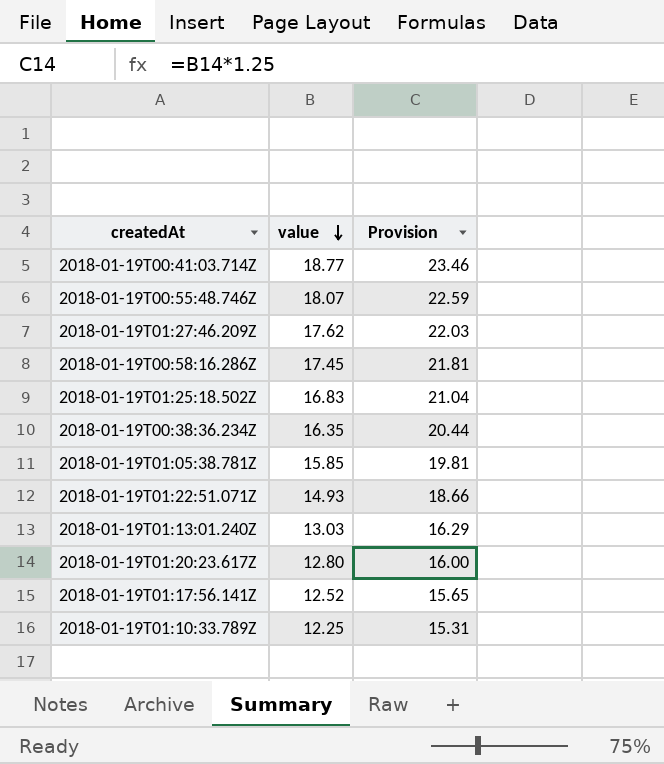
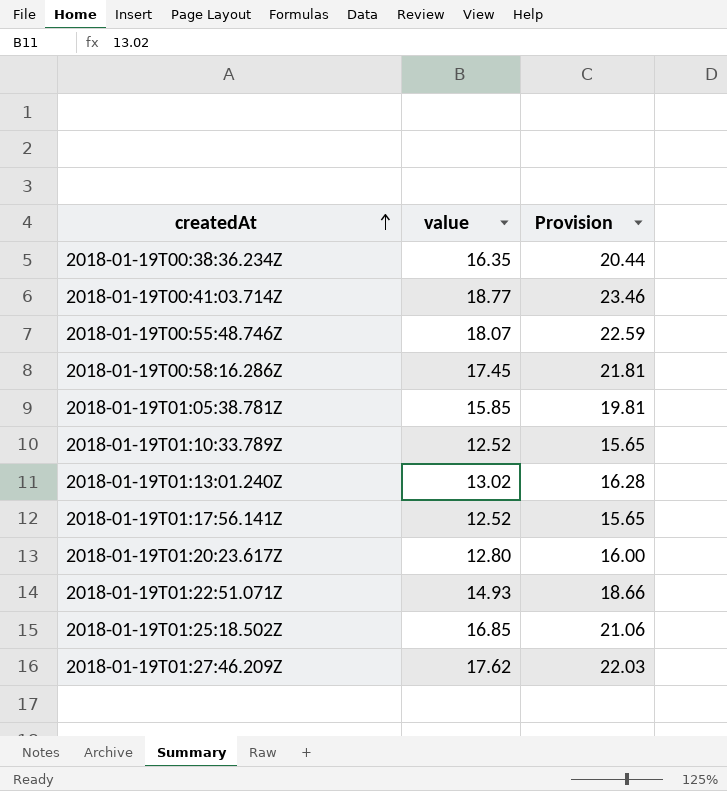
row order: value descending -> createdAt ascending
2018-01-19T01:10:33.789Z | value: 12.25 -> 12.52
2018-01-19T01:10:33.789Z | Provision: 15.31 -> 15.65
2018-01-19T01:13:01.240Z | value: 13.03 -> 13.02
2018-01-19T01:13:01.240Z | Provision: 16.29 -> 16.28
2018-01-19T01:25:18.502Z | value: 16.83 -> 16.85
2018-01-19T01:25:18.502Z | Provision: 21.04 -> 21.06

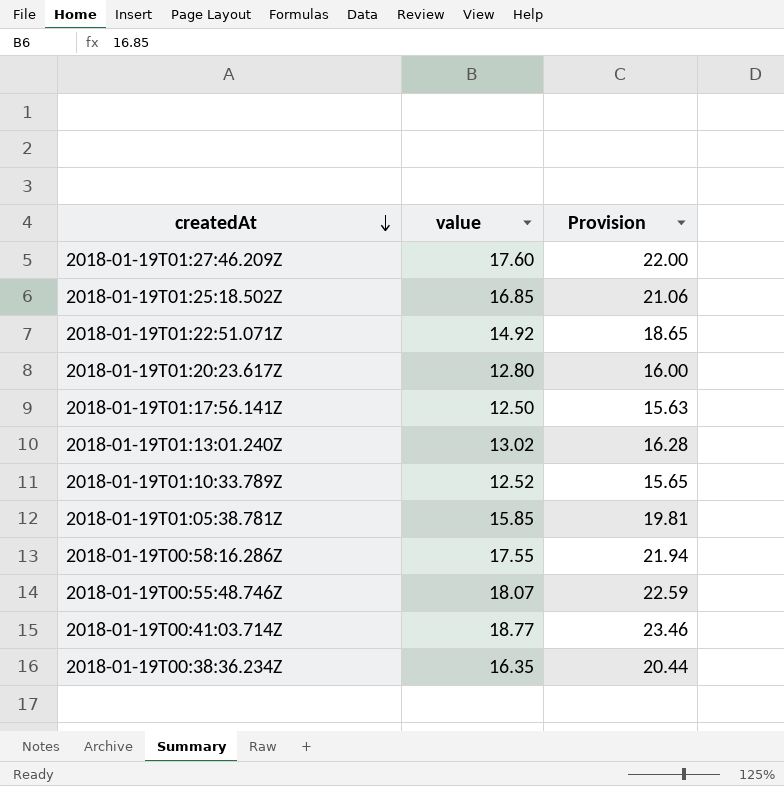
row order: createdAt ascending -> createdAt descending
2018-01-19T01:27:46.209Z | value: 17.62 -> 17.60
2018-01-19T01:27:46.209Z | Provision: 22.03 -> 22.00
2018-01-19T01:22:51.071Z | value: 14.93 -> 14.92
2018-01-19T01:22:51.071Z | Provision: 18.66 -> 18.65
2018-01-19T01:17:56.141Z | value: 12.52 -> 12.50
2018-01-19T01:17:56.141Z | Provision: 15.65 -> 15.63
2018-01-19T00:58:16.286Z | value: 17.45 -> 17.55
2018-01-19T00:58:16.286Z | Provision: 21.81 -> 21.94

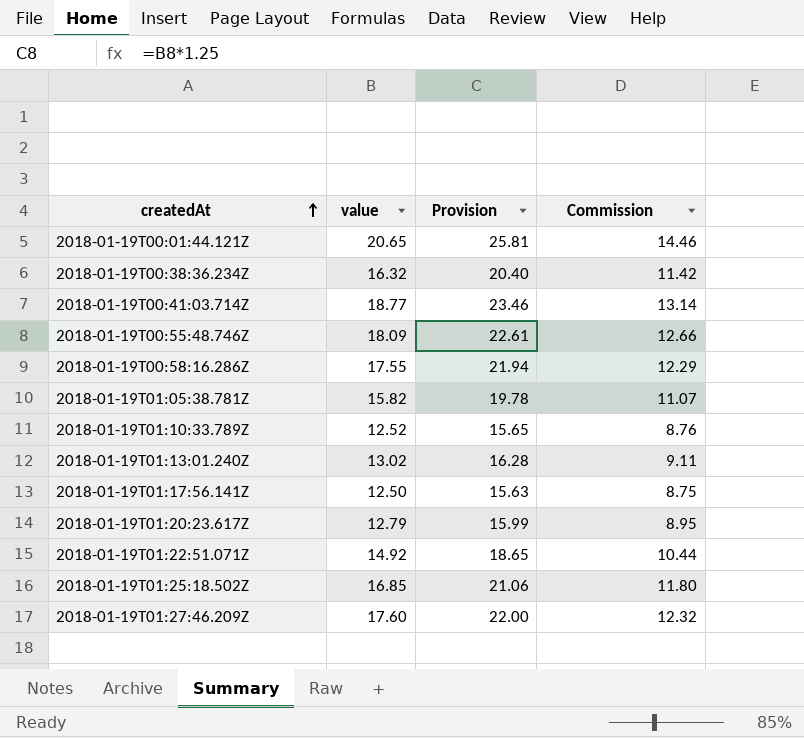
row order: createdAt descending -> createdAt ascending
column Commission | formula: none -> [value] * 0.7
row 2018-01-19T00:01:44.121Z: none -> 20.65 | 25.81 | 14.46
2018-01-19T00:38:36.234Z | value: 16.35 -> 16.32
2018-01-19T00:38:36.234Z | Provision: 20.44 -> 20.40
2018-01-19T00:55:48.746Z | value: 18.07 -> 18.09
2018-01-19T00:55:48.746Z | Provision: 22.59 -> 22.61
2018-01-19T01:05:38.781Z | value: 15.85 -> 15.82
2018-01-19T01:05:38.781Z | Provision: 19.81 -> 19.78
2018-01-19T01:20:23.617Z | value: 12.80 -> 12.79
2018-01-19T01:20:23.617Z | Provision: 16.00 -> 15.99

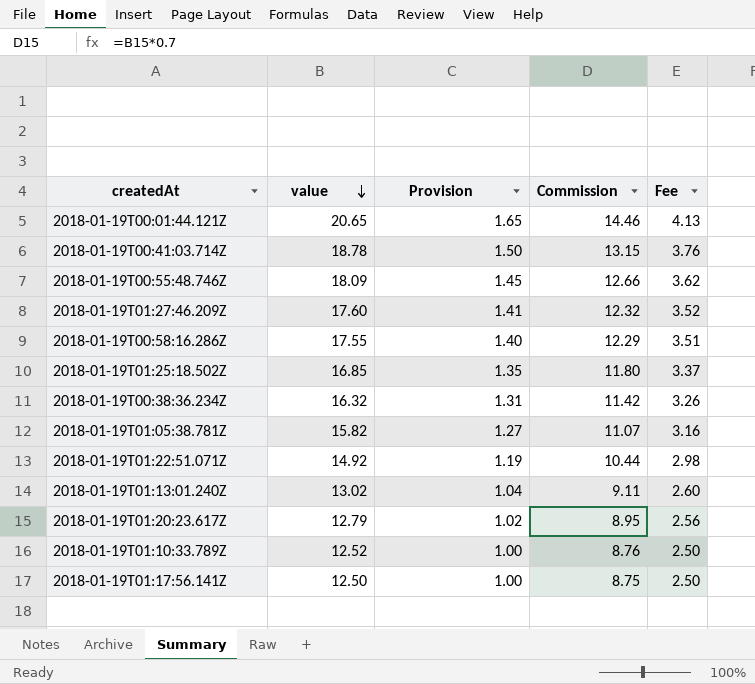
row order: createdAt ascending -> value descending
column Provision | formula: [value] * 1.25 -> [value] * 0.08
column Fee | formula: none -> [value] * 0.2
2018-01-19T00:41:03.714Z | value: 18.77 -> 18.78
2018-01-19T00:41:03.714Z | Commission: 13.14 -> 13.15

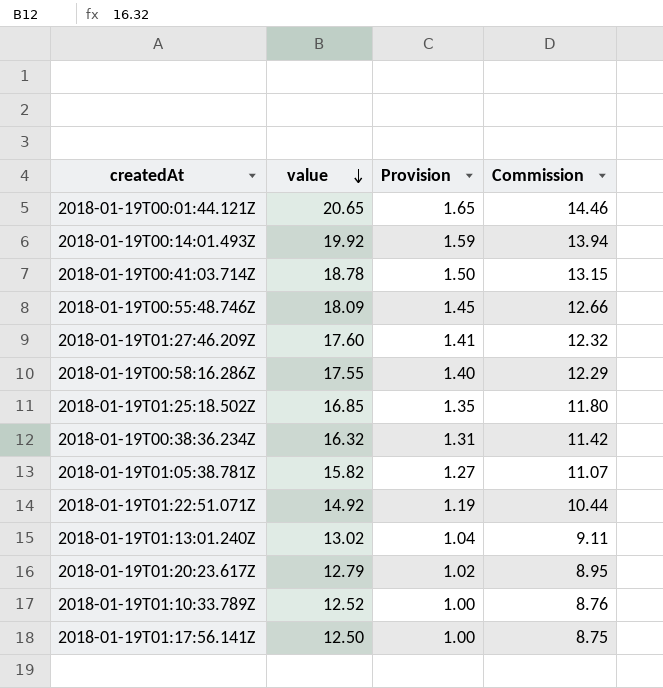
column Fee | formula: [value] * 0.2 -> none
row 2018-01-19T00:14:01.493Z: none -> 19.92 | 1.59 | 13.94

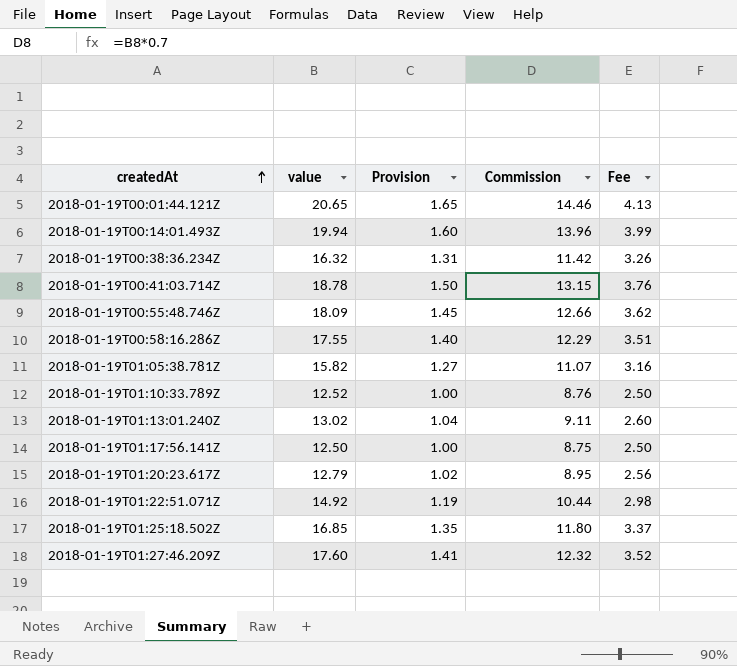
row order: value descending -> createdAt ascending
column Fee | formula: none -> [value] * 0.2
2018-01-19T00:14:01.493Z | value: 19.92 -> 19.94
2018-01-19T00:14:01.493Z | Provision: 1.59 -> 1.60
2018-01-19T00:14:01.493Z | Commission: 13.94 -> 13.96

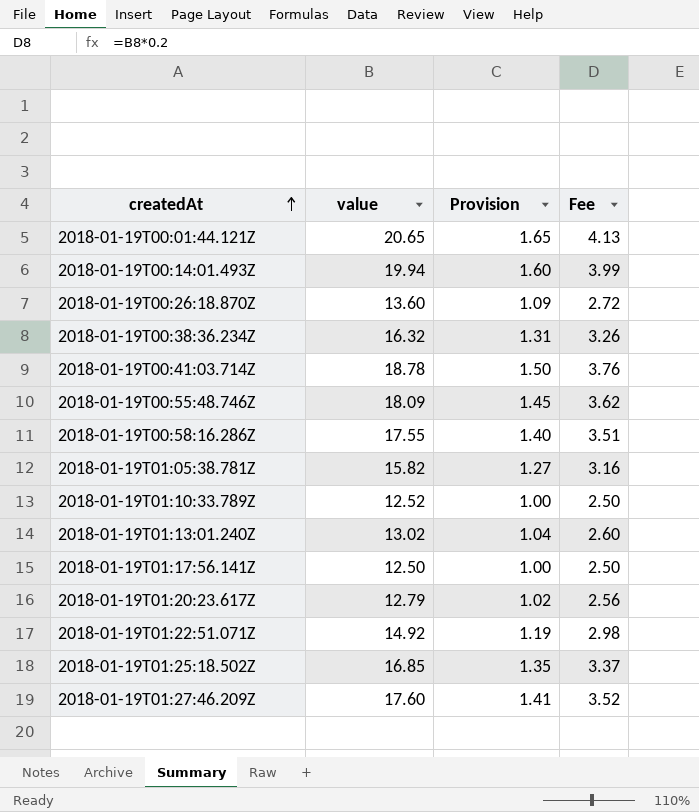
column Commission | formula: [value] * 0.7 -> none
row 2018-01-19T00:26:18.870Z: none -> 13.60 | 1.09 | 2.72

